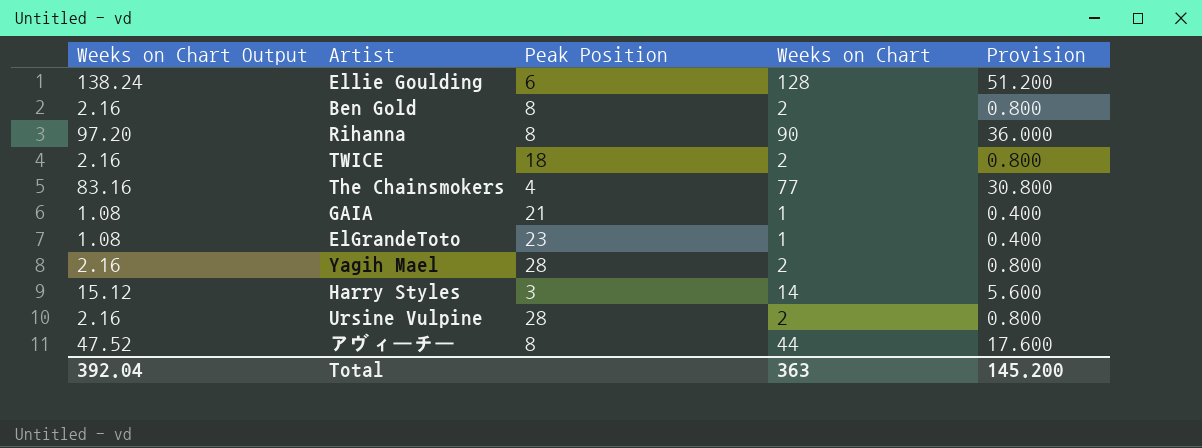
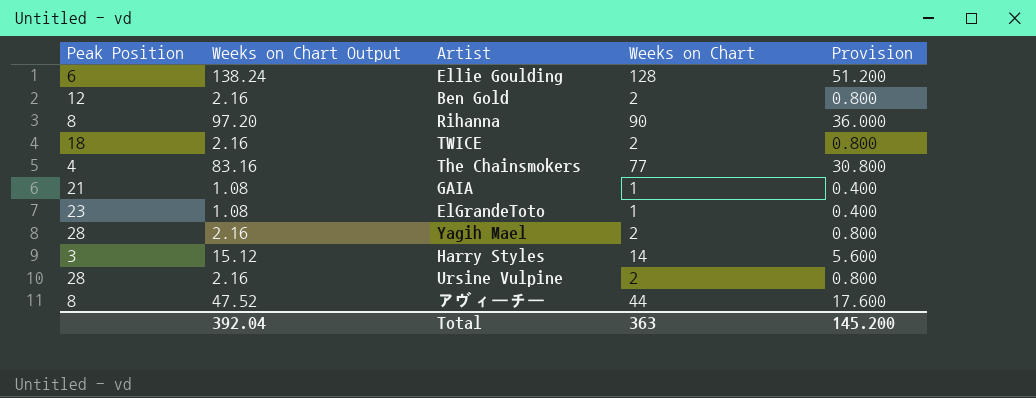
column Peak Position | position: 3 -> 1
Ben Gold | Peak Position: 8 -> 12

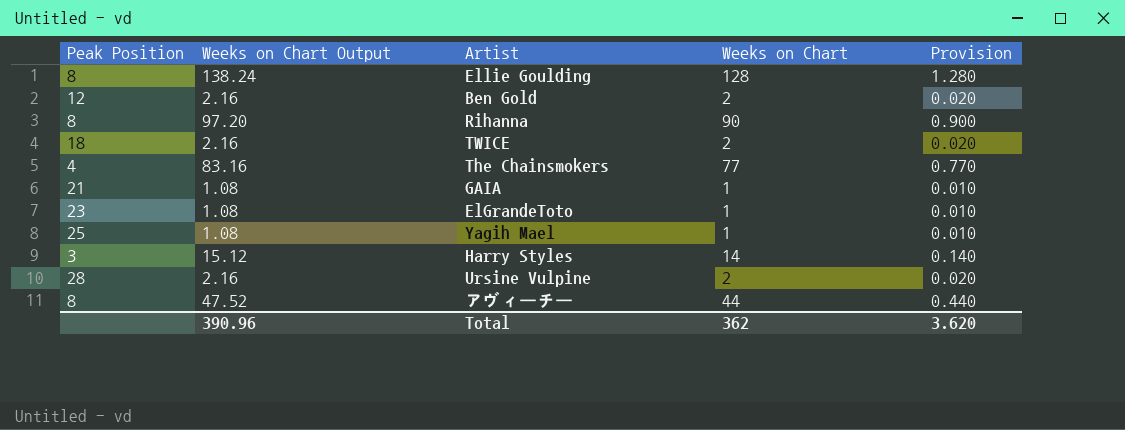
column Provision | formula: [Weeks on Chart] * 0.4 -> [Weeks on Chart] * 0.01
Ellie Goulding | Peak Position: 6 -> 8
Yagih Mael | Peak Position: 28 -> 25
Yagih Mael | Weeks on Chart Output: 2.16 -> 1.08
Yagih Mael | Weeks on Chart: 2 -> 1
Total | Weeks on Chart Output: 392.04 -> 390.96
Total | Weeks on Chart: 363 -> 362
Total | Provision: 145.200 -> 3.620

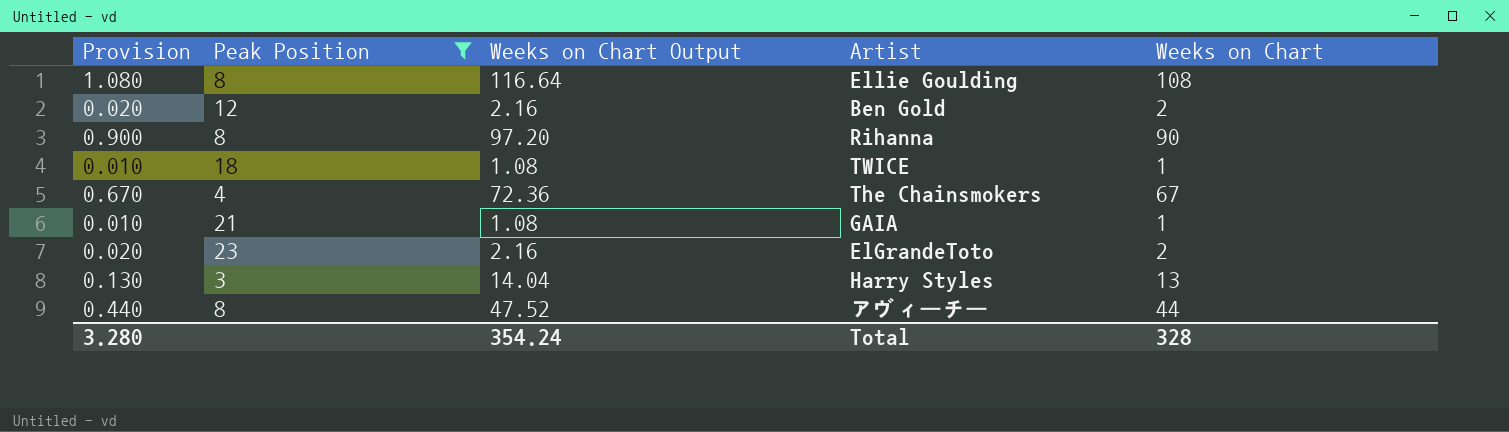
filter: none -> Peak Position <= 23
column Provision | position: 5 -> 1
Ellie Goulding | Provision: 1.280 -> 1.080
Ellie Goulding | Weeks on Chart Output: 138.24 -> 116.64
Ellie Goulding | Weeks on Chart: 128 -> 108
TWICE | Provision: 0.020 -> 0.010
TWICE | Weeks on Chart Output: 2.16 -> 1.08
TWICE | Weeks on Chart: 2 -> 1
The Chainsmokers | Provision: 0.770 -> 0.670
The Chainsmokers | Weeks on Chart Output: 83.16 -> 72.36
The Chainsmokers | Weeks on Chart: 77 -> 67
ElGrandeToto | Provision: 0.010 -> 0.020
ElGrandeToto | Weeks on Chart Output: 1.08 -> 2.16
ElGrandeToto | Weeks on Chart: 1 -> 2
Harry Styles | Provision: 0.140 -> 0.130
Harry Styles | Weeks on Chart Output: 15.12 -> 14.04
Harry Styles | Weeks on Chart: 14 -> 13
Total | Provision: 3.620 -> 3.280
Total | Weeks on Chart Output: 390.96 -> 354.24
Total | Weeks on Chart: 362 -> 328

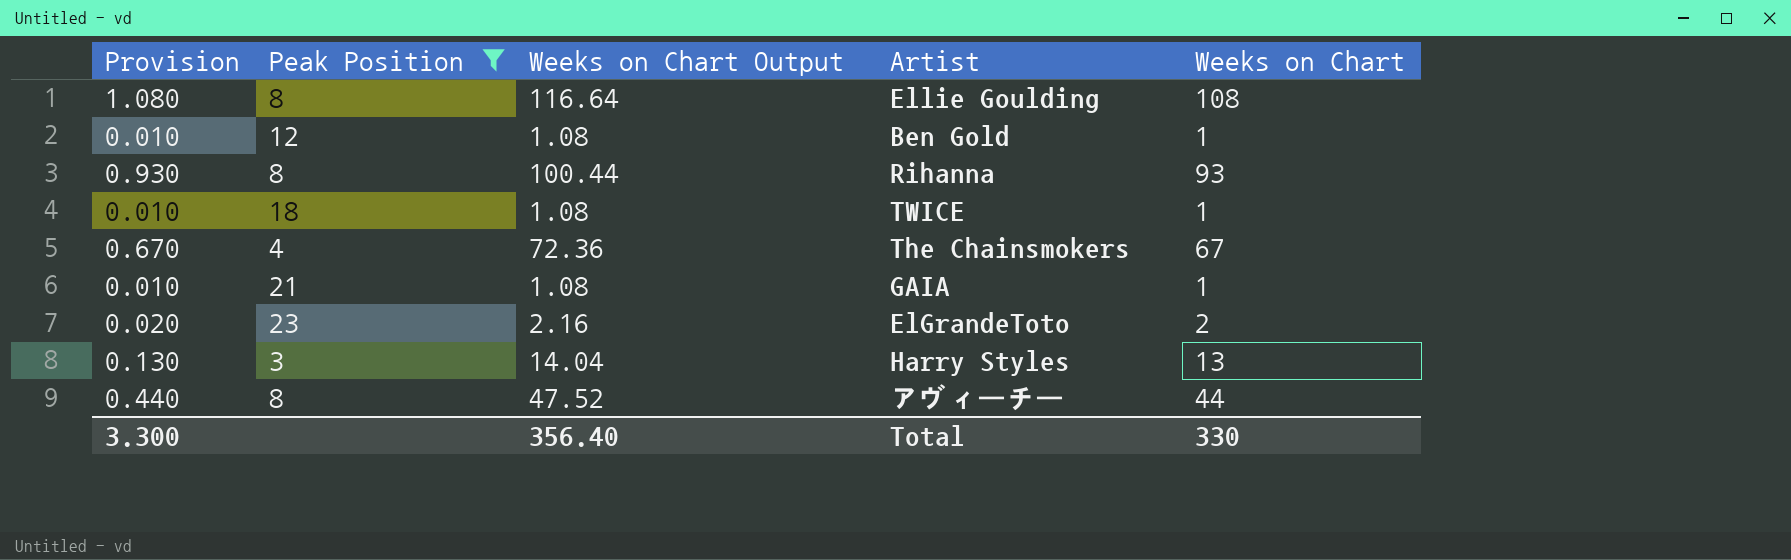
Ben Gold | Provision: 0.020 -> 0.010
Ben Gold | Weeks on Chart Output: 2.16 -> 1.08
Ben Gold | Weeks on Chart: 2 -> 1
Rihanna | Provision: 0.900 -> 0.930
Rihanna | Weeks on Chart Output: 97.20 -> 100.44
Rihanna | Weeks on Chart: 90 -> 93
Total | Provision: 3.280 -> 3.300
Total | Weeks on Chart Output: 354.24 -> 356.40
Total | Weeks on Chart: 328 -> 330

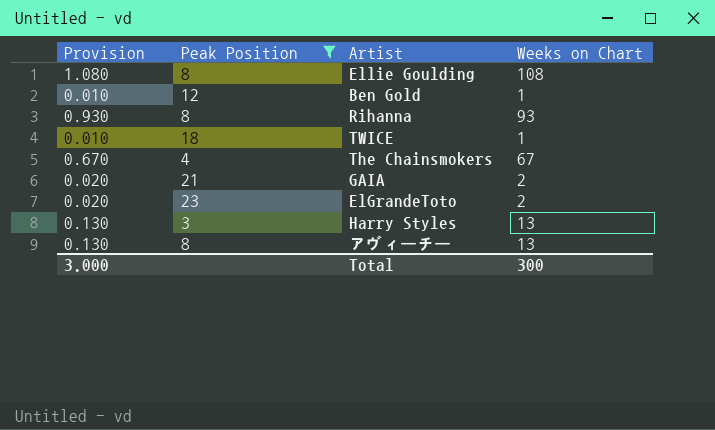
column Weeks on Chart Output | formula: [Weeks on Chart] * 1.08 -> none
GAIA | Provision: 0.010 -> 0.020
GAIA | Weeks on Chart: 1 -> 2
アヴィーチー | Provision: 0.440 -> 0.130
アヴィーチー | Weeks on Chart: 44 -> 13
Total | Provision: 3.300 -> 3.000
Total | Weeks on Chart: 330 -> 300

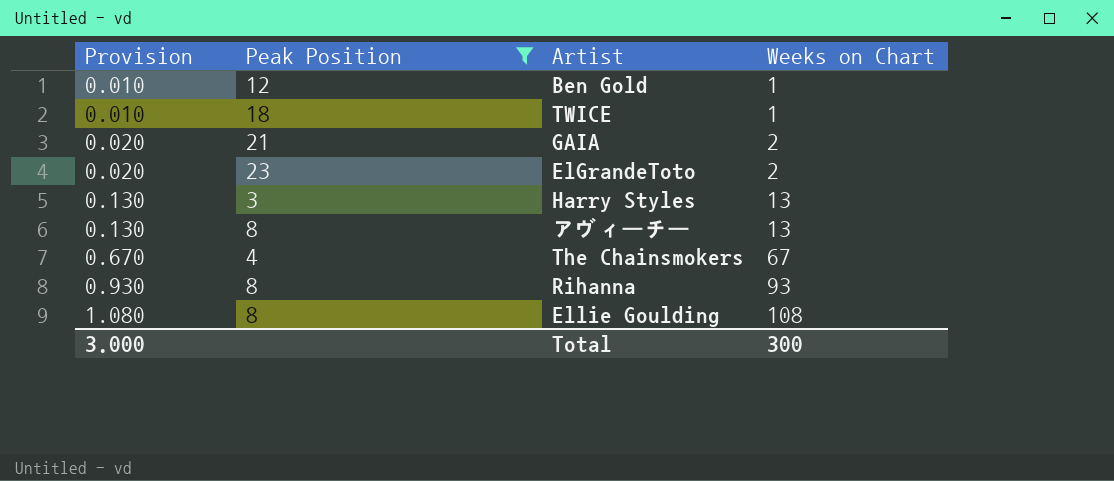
row order: none -> Provision ascending

